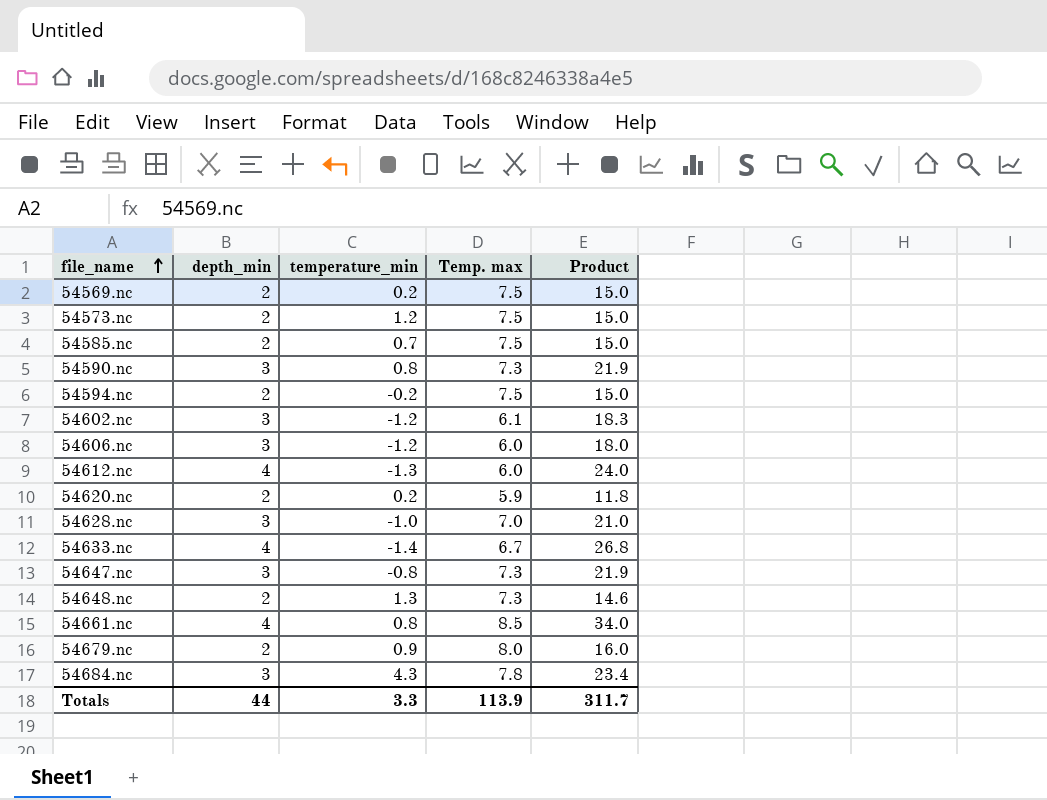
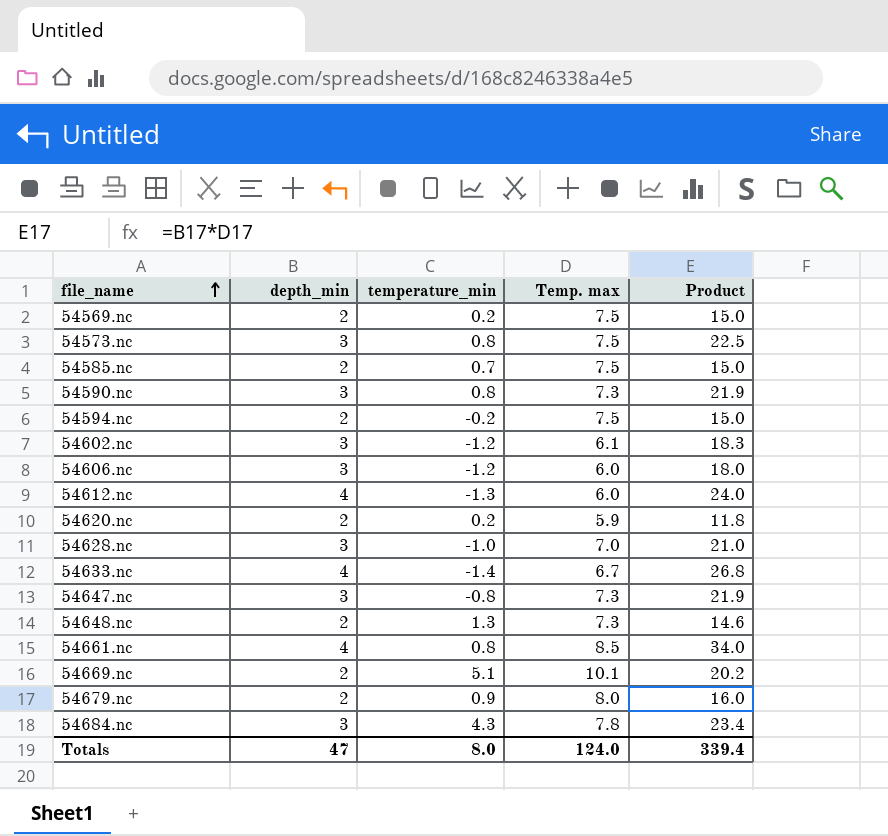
54573.nc | depth_min: 2 -> 3
54573.nc | temperature_min: 1.2 -> 0.8
54573.nc | Product: 15.0 -> 22.5
row 54669.nc: none -> 2 | 5.1 | 10.1 | 20.2
Totals | depth_min: 44 -> 47
Totals | temperature_min: 3.3 -> 8.0
Totals | Temp. max: 113.9 -> 124.0
Totals | Product: 311.7 -> 339.4

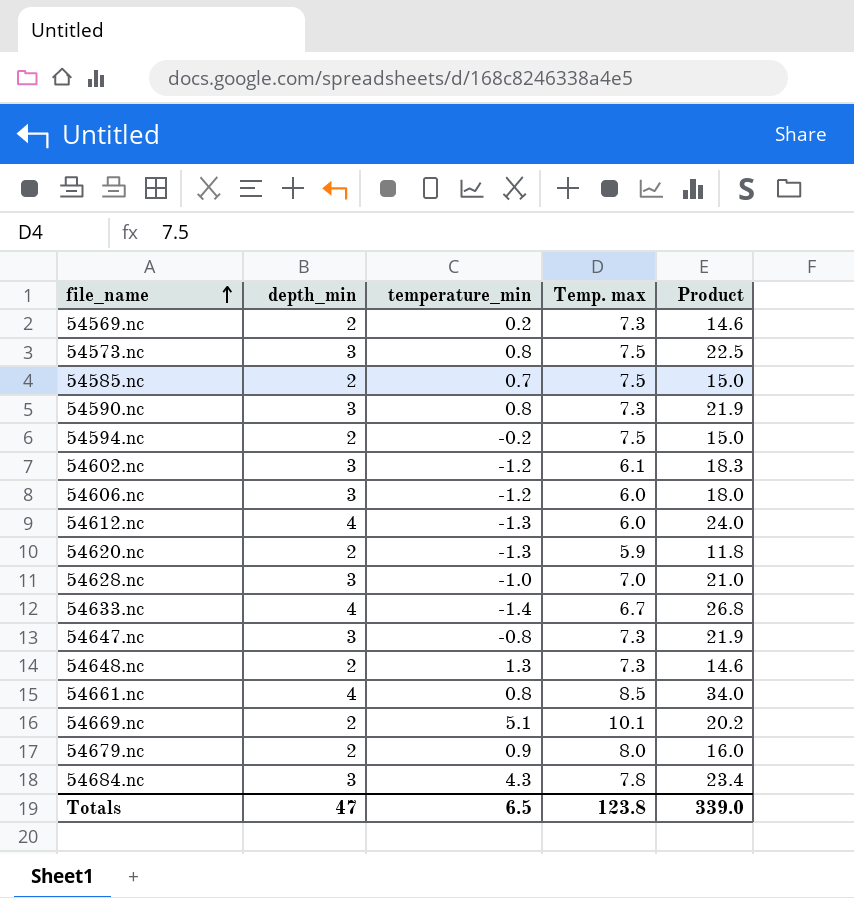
54569.nc | Temp. max: 7.5 -> 7.3
54569.nc | Product: 15.0 -> 14.6
54620.nc | temperature_min: 0.2 -> -1.3
Totals | temperature_min: 8.0 -> 6.5
Totals | Temp. max: 124.0 -> 123.8
Totals | Product: 339.4 -> 339.0

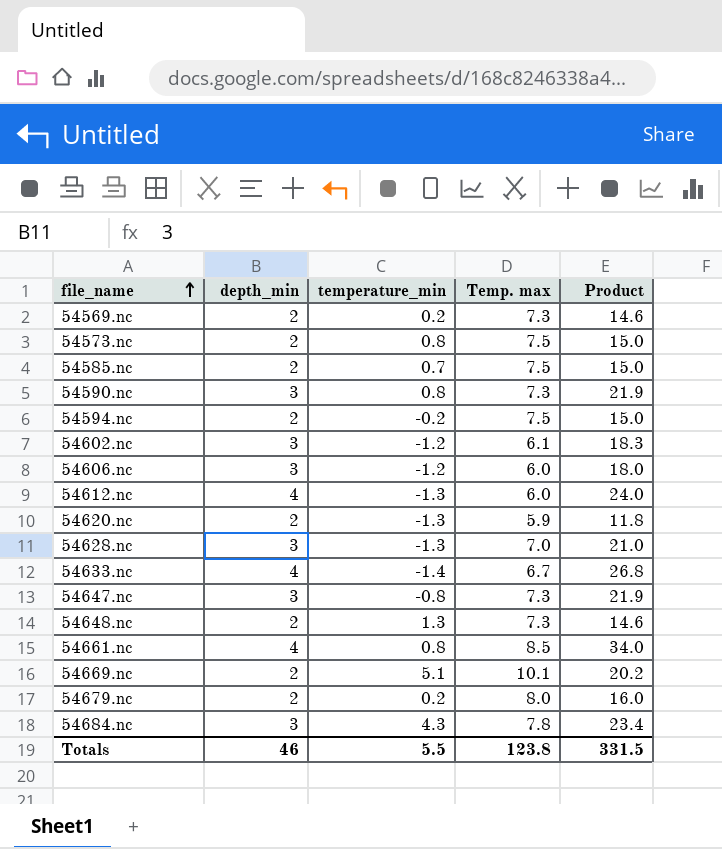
54573.nc | depth_min: 3 -> 2
54573.nc | Product: 22.5 -> 15.0
54628.nc | temperature_min: -1.0 -> -1.3
54679.nc | temperature_min: 0.9 -> 0.2
Totals | depth_min: 47 -> 46
Totals | temperature_min: 6.5 -> 5.5
Totals | Product: 339.0 -> 331.5

